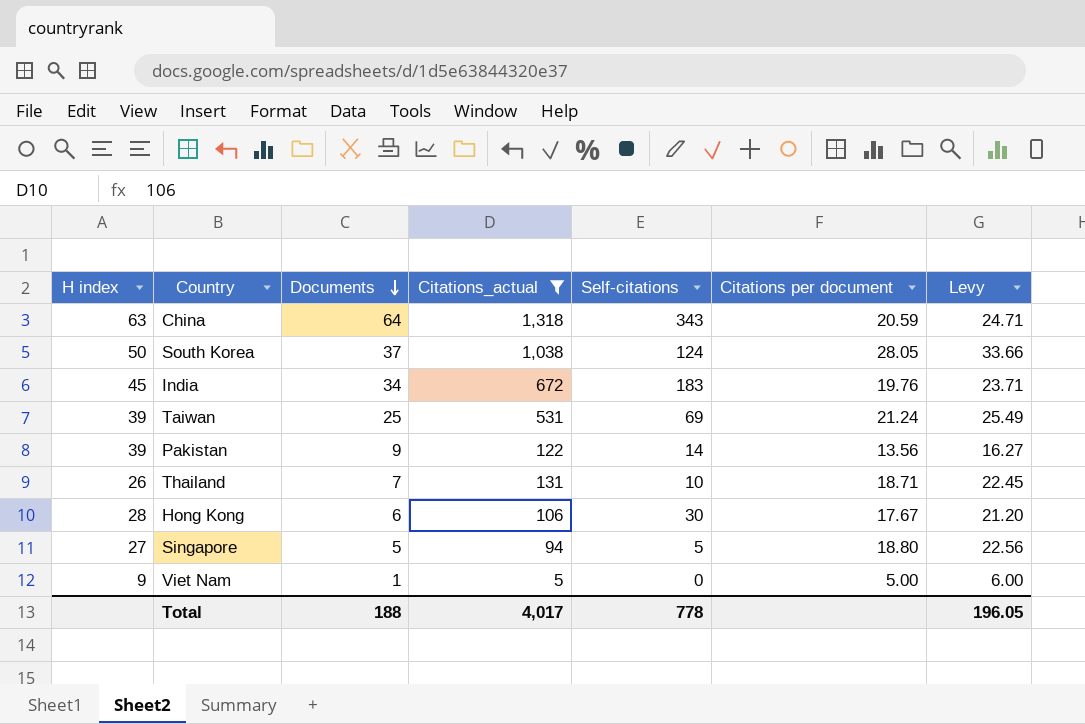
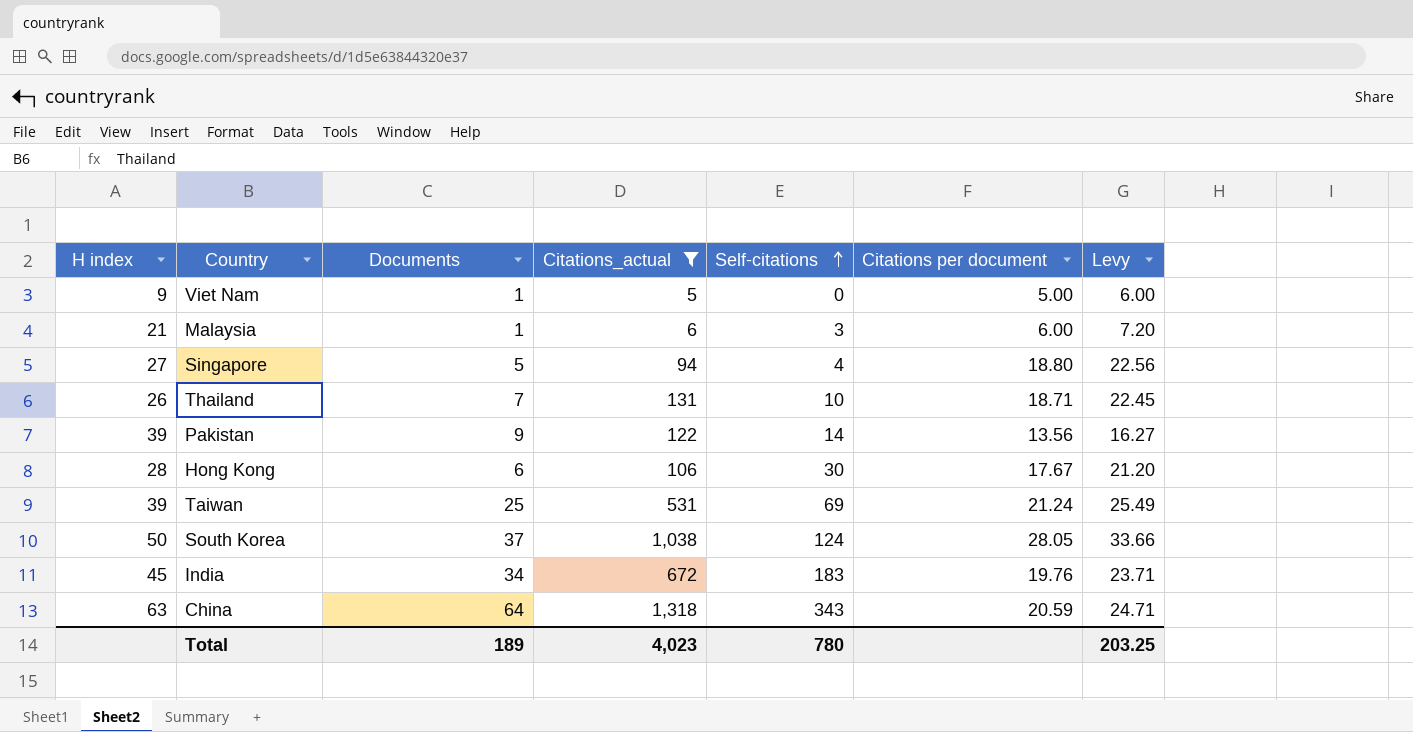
row order: Documents descending -> Self-citations ascending
row Malaysia: none -> 21 | 1 | 6 | 3 | 6.00 | 7.20
Singapore | Self-citations: 5 -> 4
Total | Documents: 188 -> 189
Total | Citations_actual: 4,017 -> 4,023
Total | Self-citations: 778 -> 780
Total | Levy: 196.05 -> 203.25

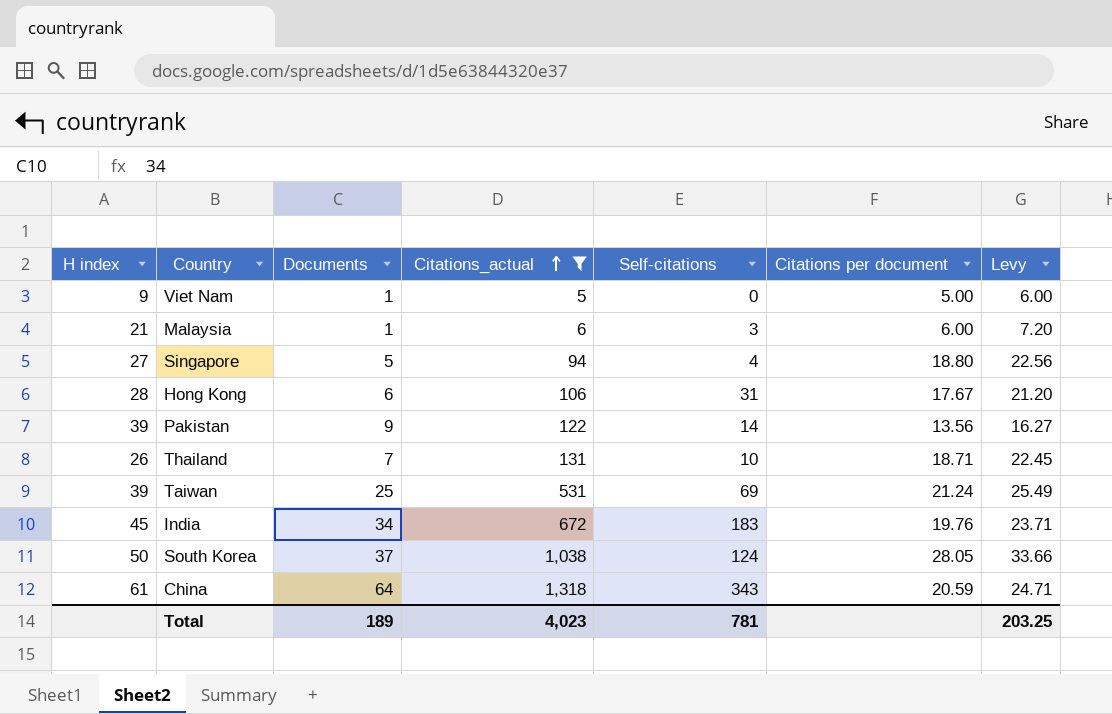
row order: Self-citations ascending -> Citations_actual ascending
Hong Kong | Self-citations: 30 -> 31
China | H index: 63 -> 61
Total | Self-citations: 780 -> 781

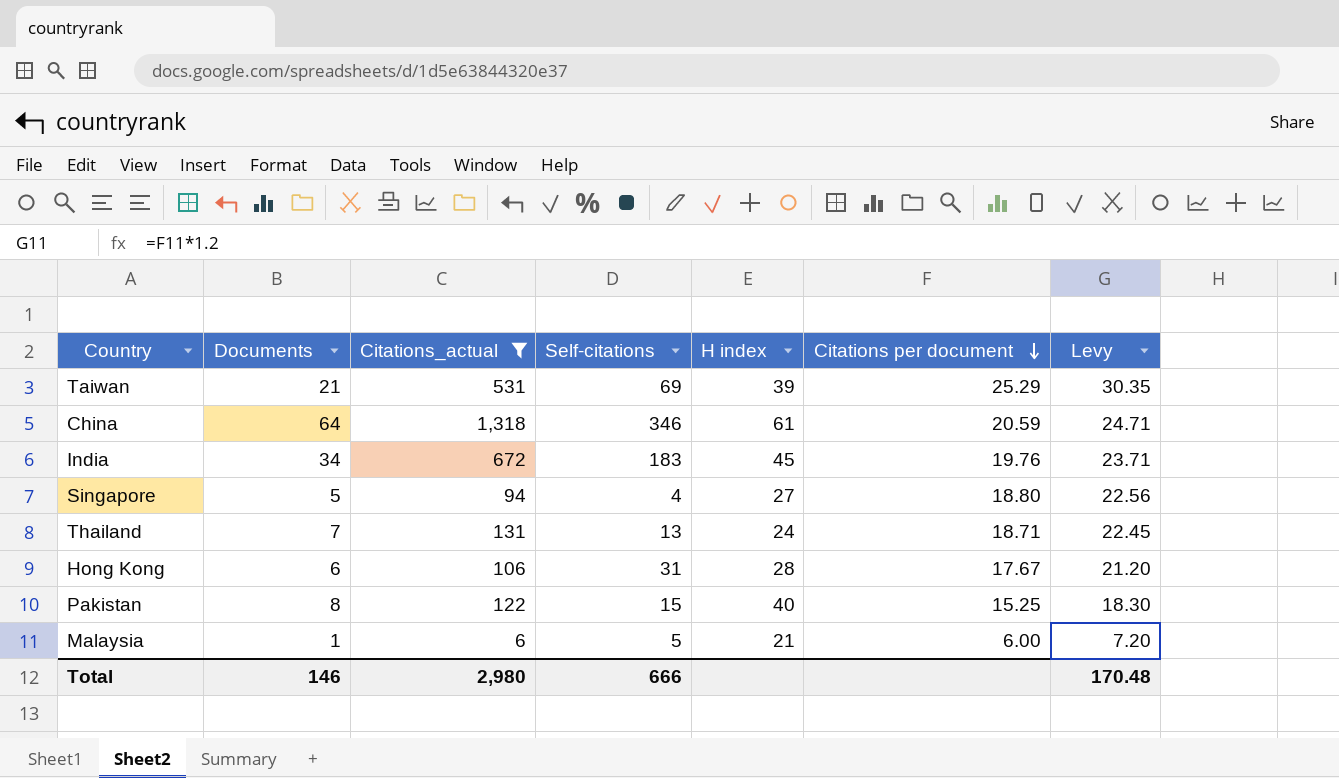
row order: Citations_actual ascending -> Citations per document descending
column H index | position: 1 -> 5
row Viet Nam: 9 | 1 | 5 | 0 | 5.00 | 6.00 -> none
row South Korea: 50 | 37 | 1,038 | 124 | 28.05 | 33.66 -> none
Taiwan | Documents: 25 -> 21
Taiwan | Citations per document: 21.24 -> 25.29
Taiwan | Levy: 25.49 -> 30.35
China | Self-citations: 343 -> 346
Thailand | Self-citations: 10 -> 13
Thailand | H index: 26 -> 24
Pakistan | Documents: 9 -> 8
Pakistan | Self-citations: 14 -> 15
Pakistan | H index: 39 -> 40
Pakistan | Citations per document: 13.56 -> 15.25
Pakistan | Levy: 16.27 -> 18.30
Malaysia | Self-citations: 3 -> 5
Total | Documents: 189 -> 146
Total | Citations_actual: 4,023 -> 2,980
Total | Self-citations: 781 -> 666
Total | Levy: 203.25 -> 170.48

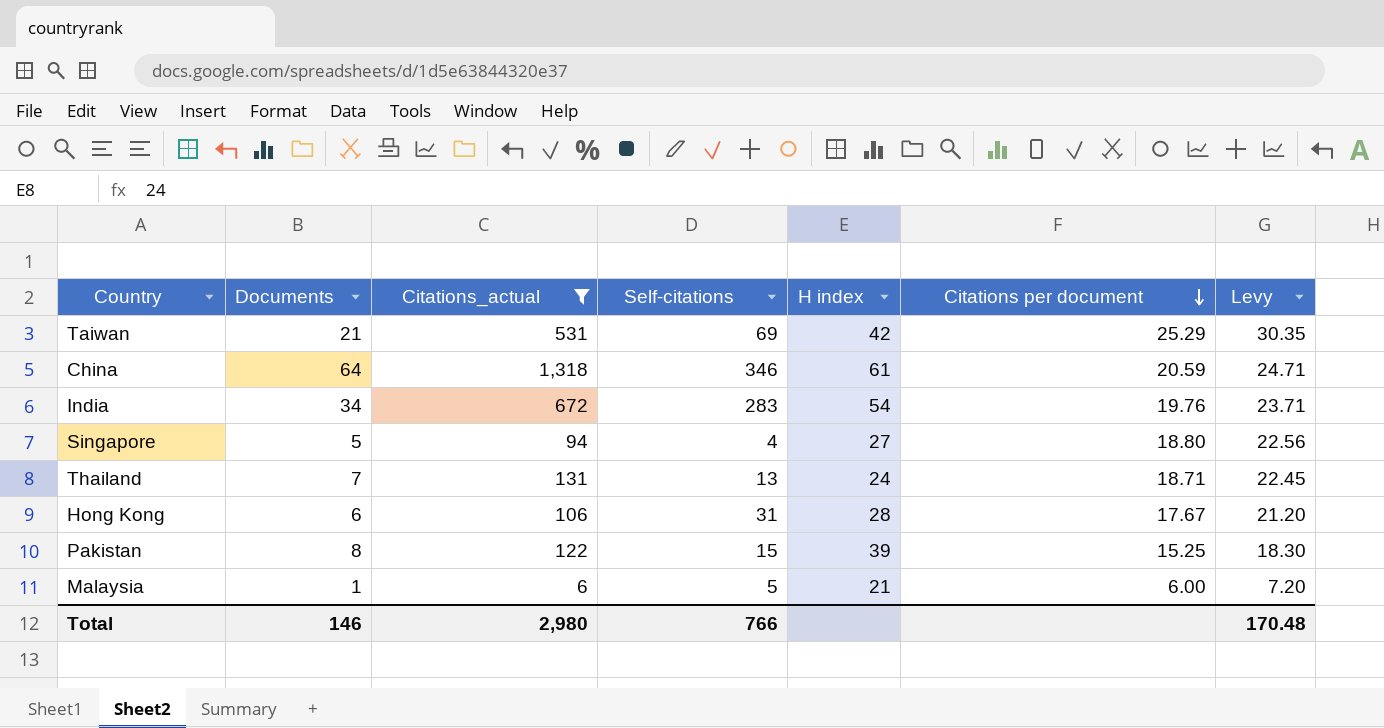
Taiwan | H index: 39 -> 42
India | Self-citations: 183 -> 283
India | H index: 45 -> 54
Pakistan | H index: 40 -> 39
Total | Self-citations: 666 -> 766

